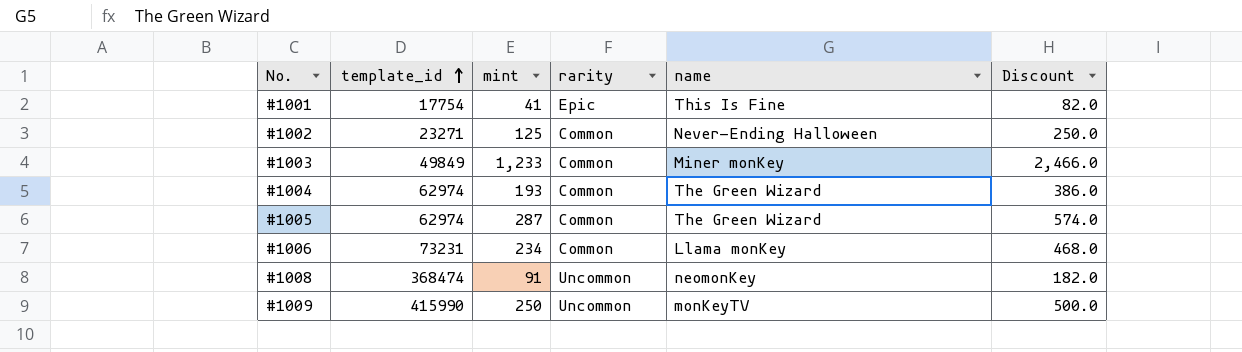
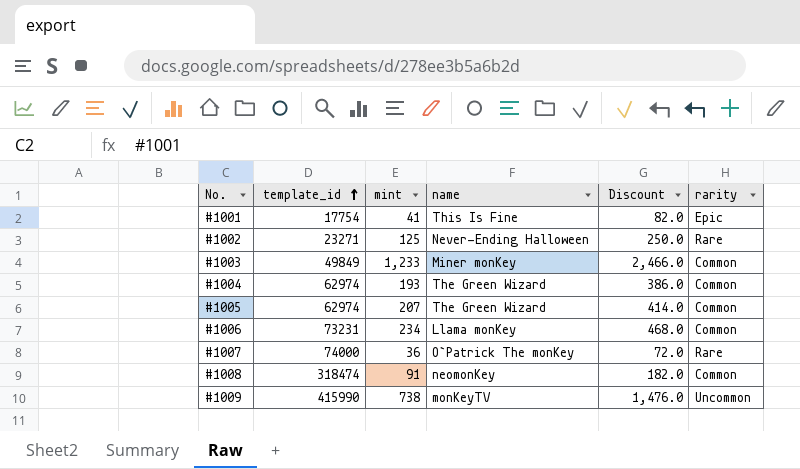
column rarity | position: 4 -> 6
#1002 | rarity: Common -> Rare
#1005 | mint: 287 -> 207
#1005 | Discount: 574.0 -> 414.0
row #1007: none -> 74000 | 36 | O`Patrick The monKey | 72.0 | Rare
#1008 | template_id: 368474 -> 318474
#1008 | rarity: Uncommon -> Common
#1009 | mint: 250 -> 738
#1009 | Discount: 500.0 -> 1,476.0

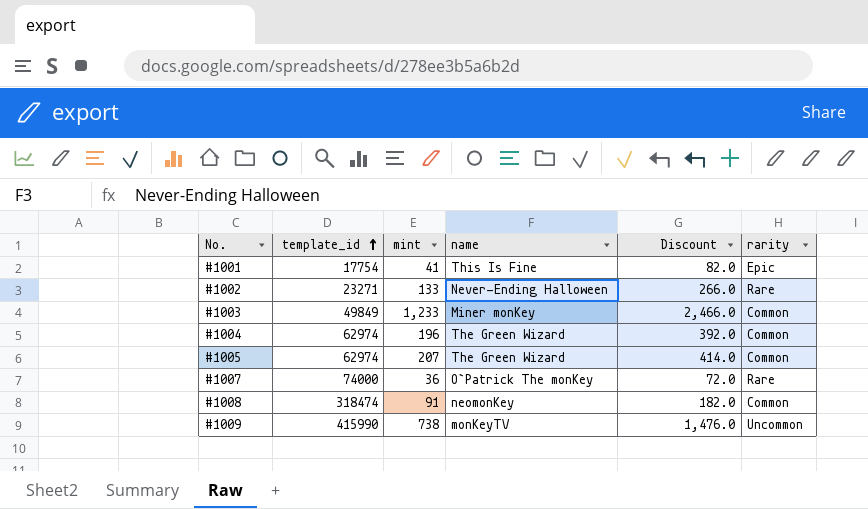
row #1006: 73231 | 234 | Llama monKey | 468.0 | Common -> none
#1002 | mint: 125 -> 133
#1002 | Discount: 250.0 -> 266.0
#1004 | mint: 193 -> 196
#1004 | Discount: 386.0 -> 392.0

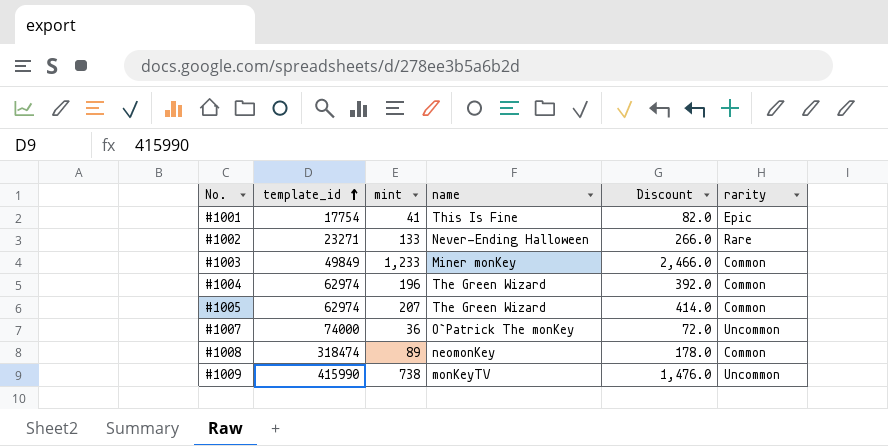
#1007 | rarity: Rare -> Uncommon
#1008 | mint: 91 -> 89
#1008 | Discount: 182.0 -> 178.0

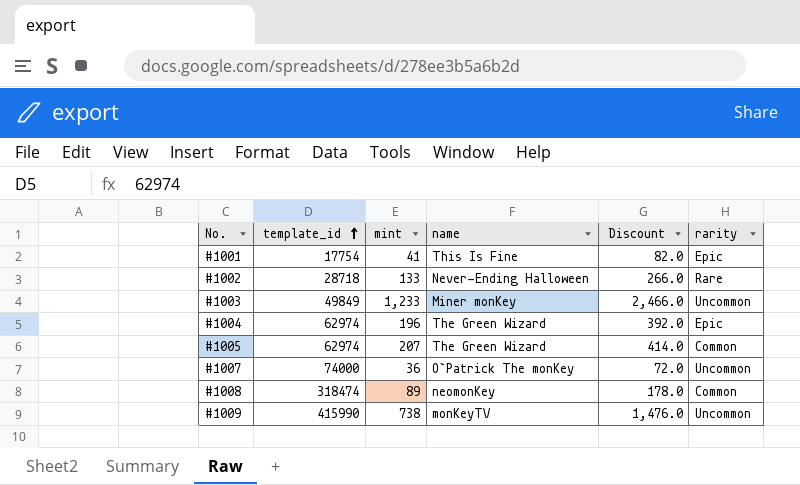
#1002 | template_id: 23271 -> 28718
#1003 | rarity: Common -> Uncommon
#1004 | rarity: Common -> Epic

